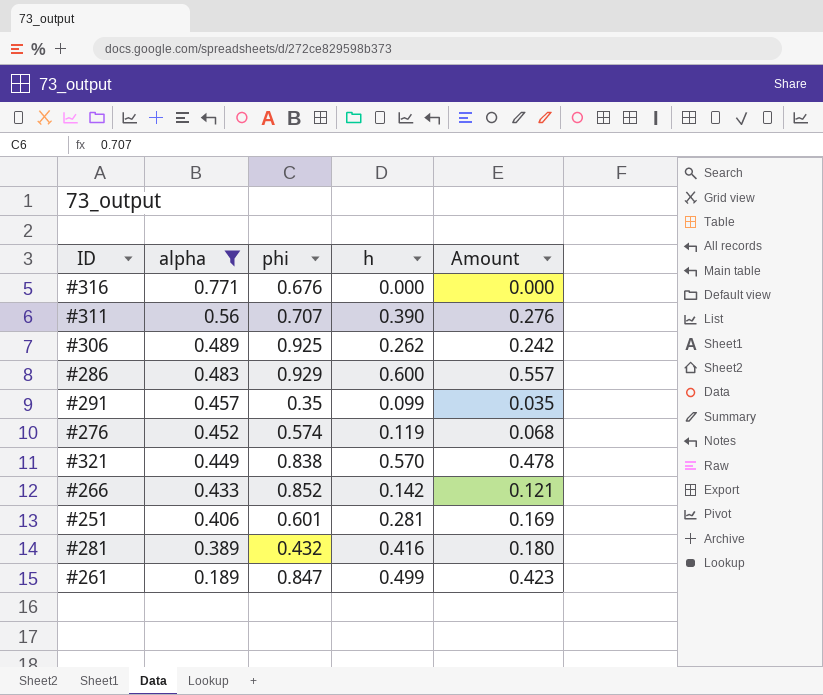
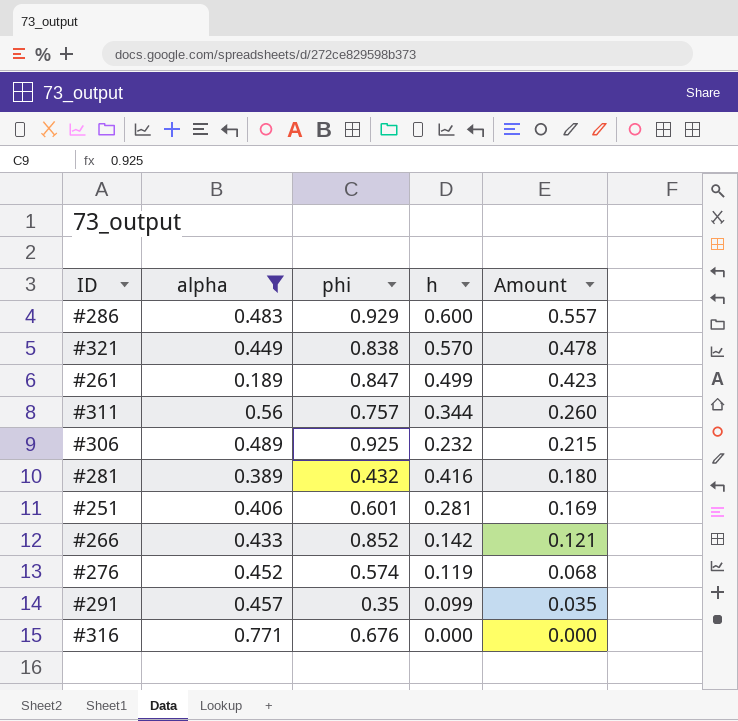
row order: alpha descending -> Amount descending
#311 | phi: 0.707 -> 0.757
#311 | h: 0.390 -> 0.344
#311 | Amount: 0.276 -> 0.260
#306 | h: 0.262 -> 0.232
#306 | Amount: 0.242 -> 0.215

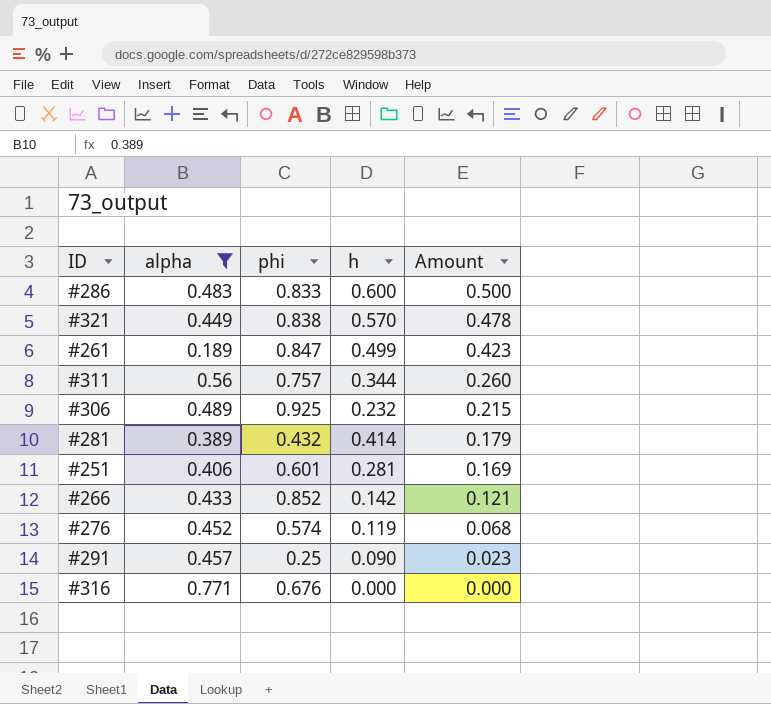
#286 | phi: 0.929 -> 0.833
#286 | Amount: 0.557 -> 0.500
#281 | h: 0.416 -> 0.414
#281 | Amount: 0.180 -> 0.179
#291 | phi: 0.35 -> 0.25
#291 | h: 0.099 -> 0.090
#291 | Amount: 0.035 -> 0.023

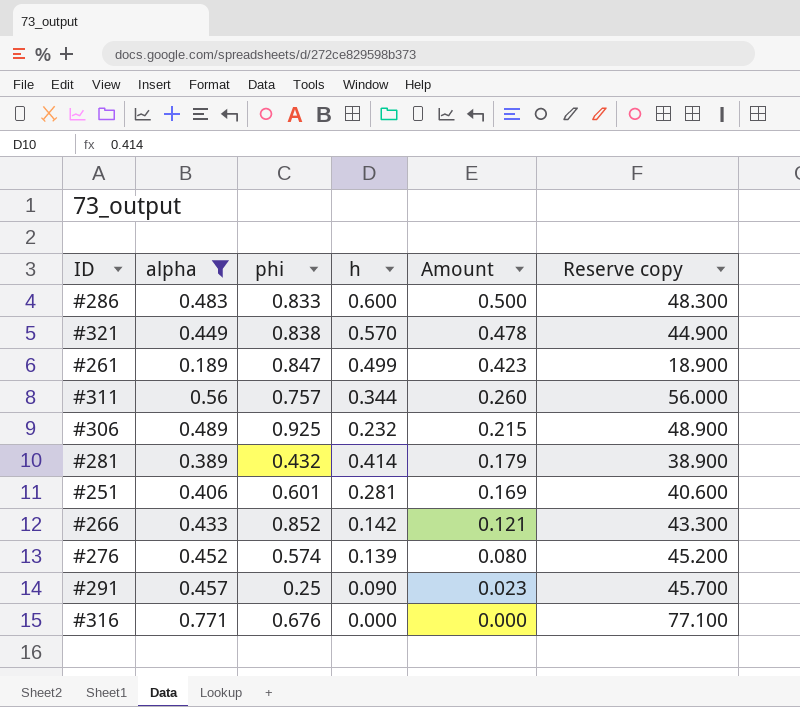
column Reserve copy | formula: none -> [alpha] * 100
#276 | h: 0.119 -> 0.139
#276 | Amount: 0.068 -> 0.080

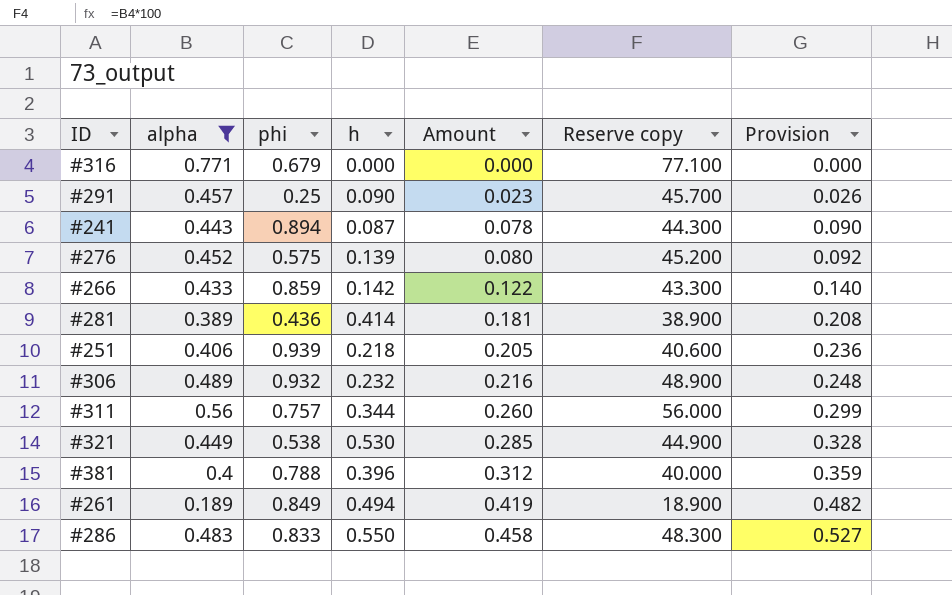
row order: Amount descending -> Amount ascending
column Provision | formula: none -> [Amount] * 1.15
#316 | phi: 0.676 -> 0.679
row #241: none -> 0.443 | 0.894 | 0.087 | 0.078 | 44.300 | 0.090
#276 | phi: 0.574 -> 0.575
#266 | phi: 0.852 -> 0.859
#266 | Amount: 0.121 -> 0.122
#281 | phi: 0.432 -> 0.436
#281 | Amount: 0.179 -> 0.181
#251 | phi: 0.601 -> 0.939
#251 | h: 0.281 -> 0.218
#251 | Amount: 0.169 -> 0.205
#306 | phi: 0.925 -> 0.932
#306 | Amount: 0.215 -> 0.216
#321 | phi: 0.838 -> 0.538
#321 | h: 0.570 -> 0.530
#321 | Amount: 0.478 -> 0.285
row #381: none -> 0.4 | 0.788 | 0.396 | 0.312 | 40.000 | 0.359
#261 | phi: 0.847 -> 0.849
#261 | h: 0.499 -> 0.494
#261 | Amount: 0.423 -> 0.419
#286 | h: 0.600 -> 0.550
#286 | Amount: 0.500 -> 0.458

